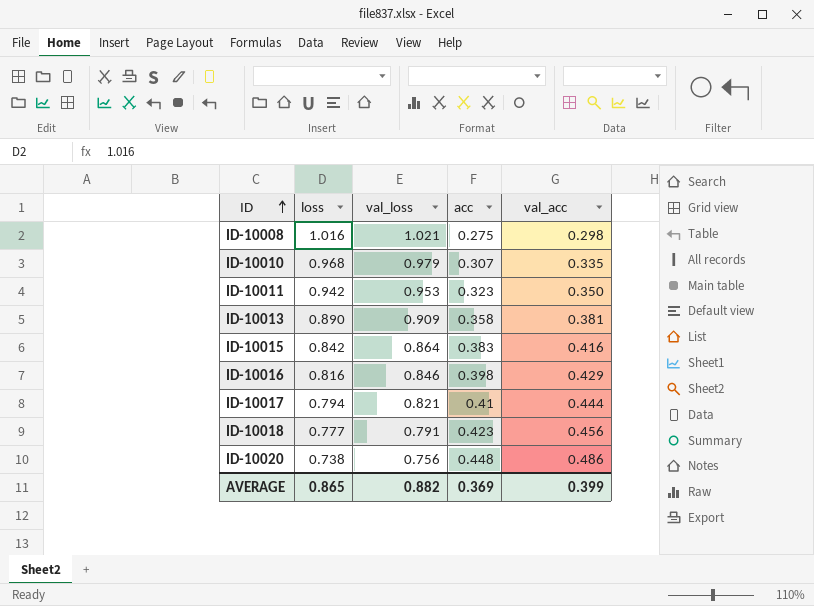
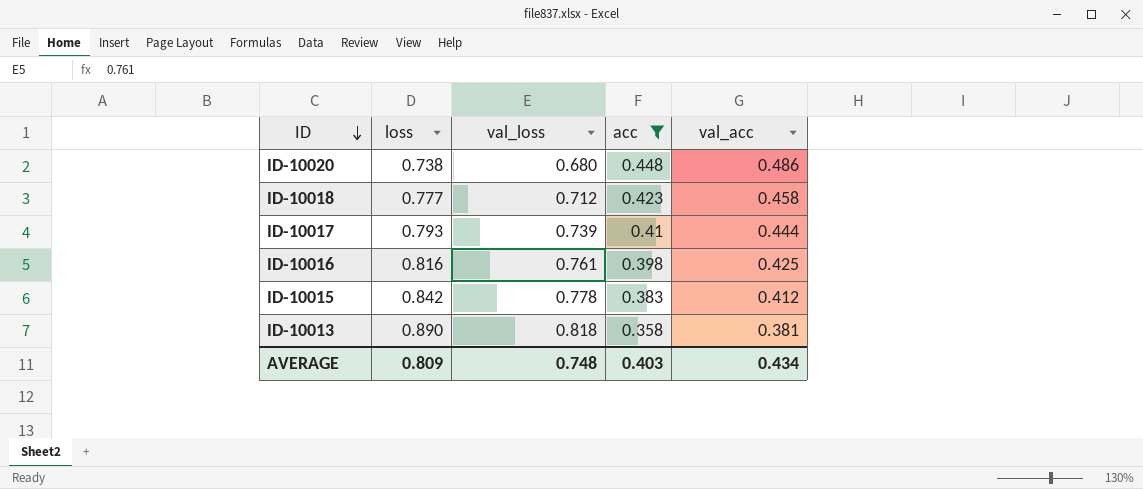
filter: none -> acc >= 0.358
row order: ID ascending -> ID descending
ID-10020 | val_loss: 0.756 -> 0.680
ID-10018 | val_loss: 0.791 -> 0.712
ID-10018 | val_acc: 0.456 -> 0.458
ID-10017 | loss: 0.794 -> 0.793
ID-10017 | val_loss: 0.821 -> 0.739
ID-10016 | val_loss: 0.846 -> 0.761
ID-10016 | val_acc: 0.429 -> 0.425
ID-10015 | val_loss: 0.864 -> 0.778
ID-10015 | val_acc: 0.416 -> 0.412
ID-10013 | val_loss: 0.909 -> 0.818
AVERAGE | loss: 0.865 -> 0.809
AVERAGE | val_loss: 0.882 -> 0.748
AVERAGE | acc: 0.369 -> 0.403
AVERAGE | val_acc: 0.399 -> 0.434

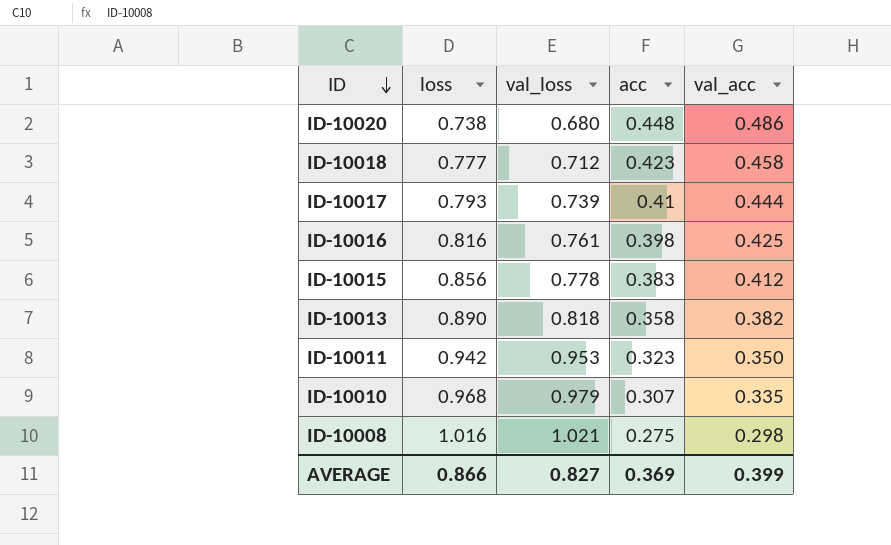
filter: acc >= 0.358 -> none
ID-10015 | loss: 0.842 -> 0.856
ID-10013 | val_acc: 0.381 -> 0.382
AVERAGE | loss: 0.809 -> 0.866
AVERAGE | val_loss: 0.748 -> 0.827
AVERAGE | acc: 0.403 -> 0.369
AVERAGE | val_acc: 0.434 -> 0.399

